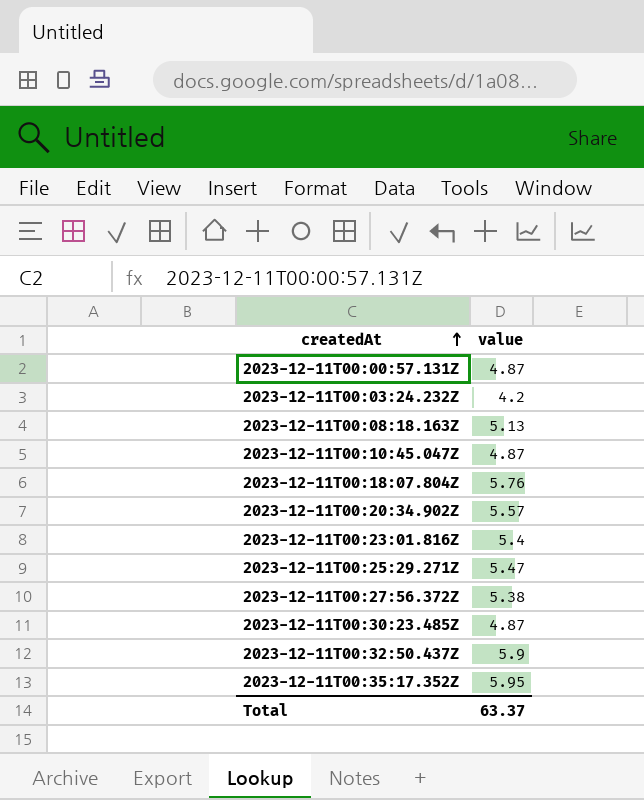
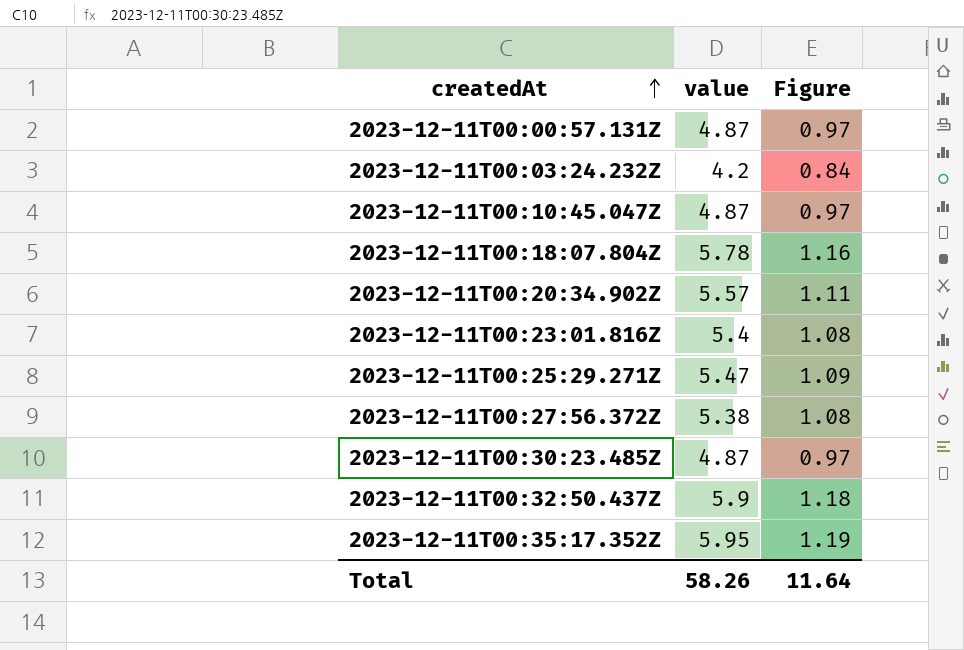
column Figure | formula: none -> [value] * 0.2
row 2023-12-11T00:08:18.163Z: 5.13 -> none
2023-12-11T00:18:07.804Z | value: 5.76 -> 5.78
Total | value: 63.37 -> 58.26

